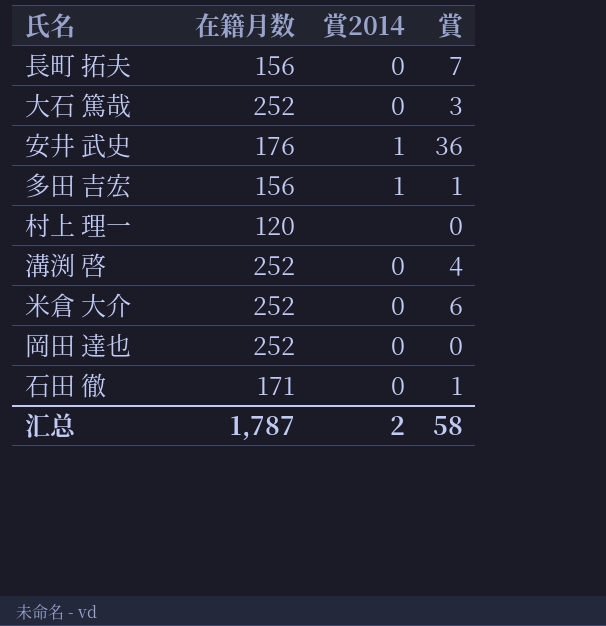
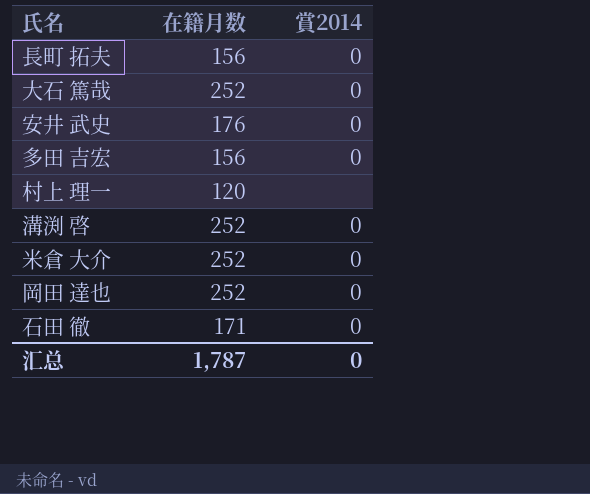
column 賞 | position: 4 -> none
安井 武史 | 賞2014: 1 -> 0
多田 吉宏 | 賞2014: 1 -> 0
汇总 | 賞2014: 2 -> 0

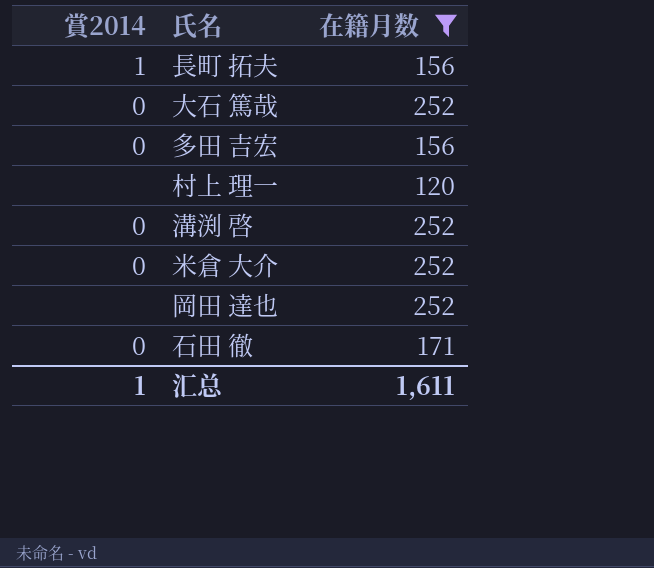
filter: none -> 在籍月数 != 176
column 賞2014 | position: 3 -> 1
長町 拓夫 | 賞2014: 0 -> 1
岡田 達也 | 賞2014: 0 -> none
汇总 | 賞2014: 0 -> 1
汇总 | 在籍月数: 1,787 -> 1,611

